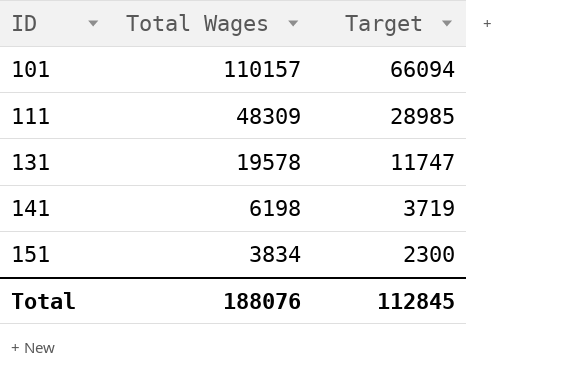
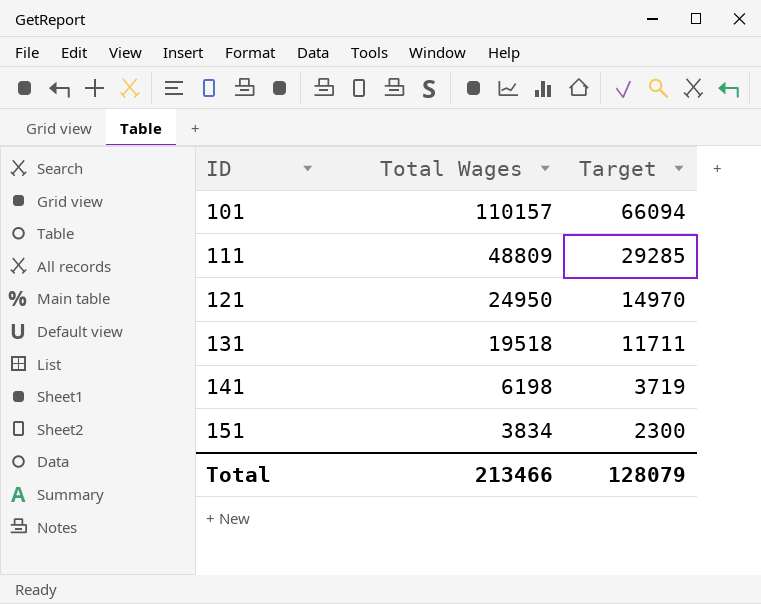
111 | Total Wages: 48309 -> 48809
111 | Target: 28985 -> 29285
row 121: none -> 24950 | 14970
131 | Total Wages: 19578 -> 19518
131 | Target: 11747 -> 11711
Total | Total Wages: 188076 -> 213466
Total | Target: 112845 -> 128079

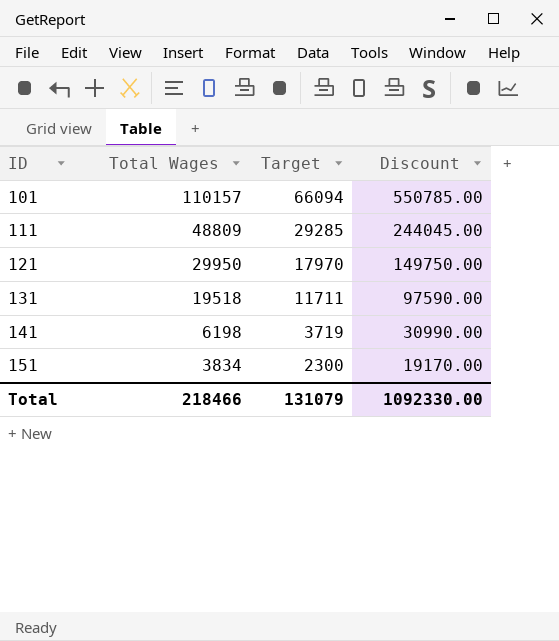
column Discount | formula: none -> [Total Wages] * 5
121 | Total Wages: 24950 -> 29950
121 | Target: 14970 -> 17970
Total | Total Wages: 213466 -> 218466
Total | Target: 128079 -> 131079

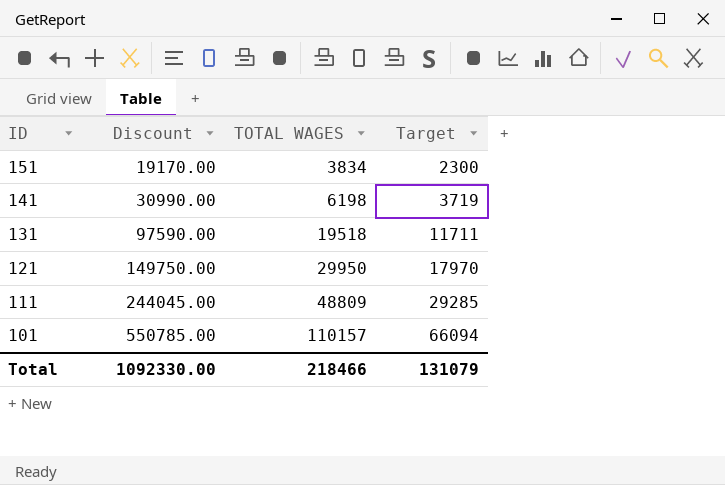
row order: ID ascending -> ID descending
column Discount | position: 4 -> 2
column name: Total Wages -> TOTAL WAGES

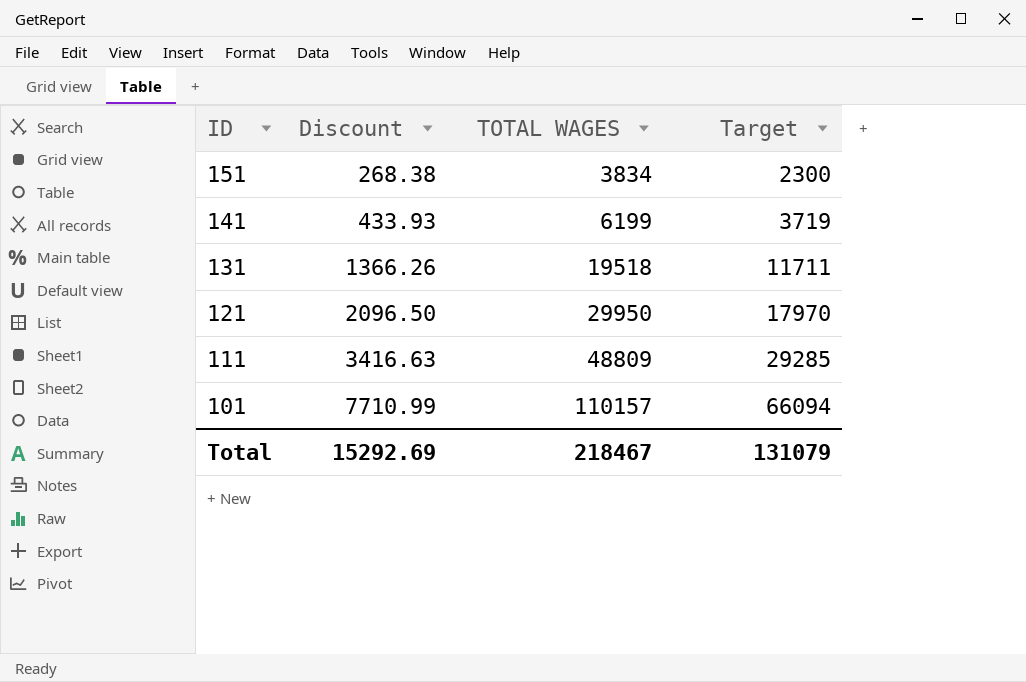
column Discount | formula: [TOTAL WAGES] * 5 -> [TOTAL WAGES] * 0.07
141 | TOTAL WAGES: 6198 -> 6199
Total | Discount: 1092330.00 -> 15292.69
Total | TOTAL WAGES: 218466 -> 218467

